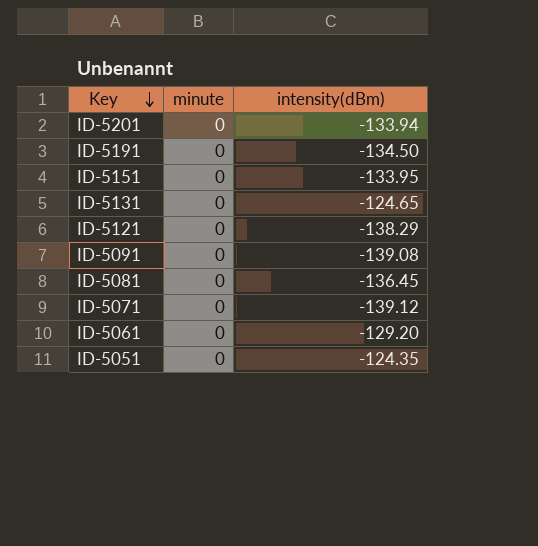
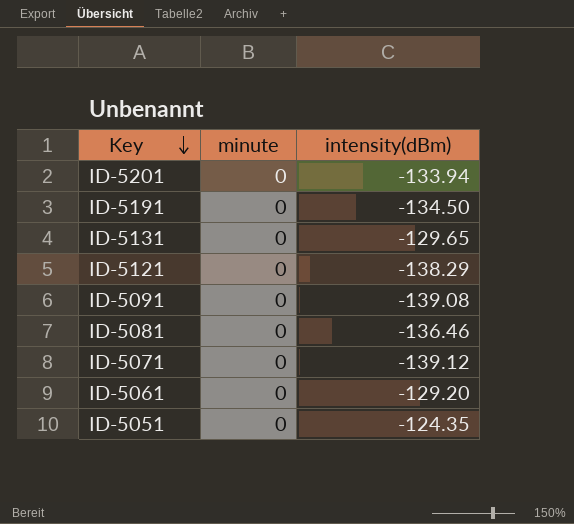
row ID-5151: 0 | -133.95 -> none
ID-5131 | intensity(dBm): -124.65 -> -129.65
ID-5081 | intensity(dBm): -136.45 -> -136.46

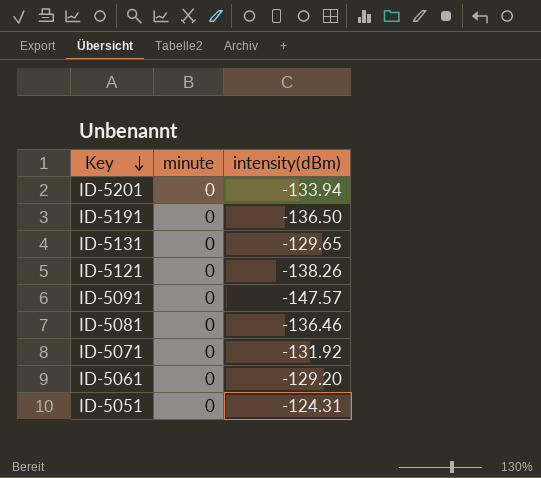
ID-5191 | intensity(dBm): -134.50 -> -136.50
ID-5121 | intensity(dBm): -138.29 -> -138.26
ID-5091 | intensity(dBm): -139.08 -> -147.57
ID-5071 | intensity(dBm): -139.12 -> -131.92
ID-5051 | intensity(dBm): -124.35 -> -124.31

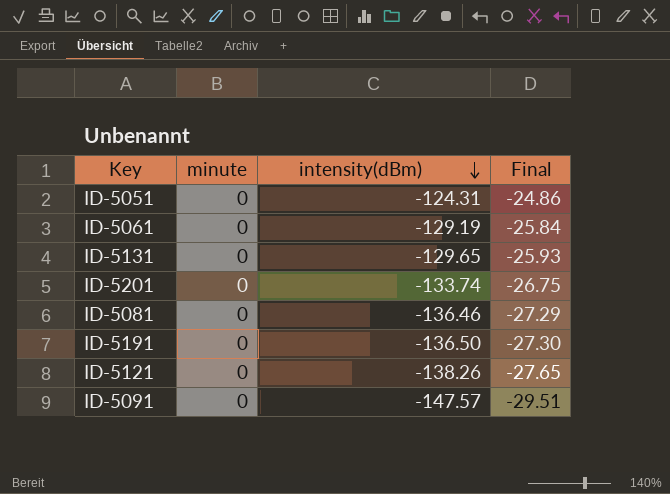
row order: Key descending -> intensity(dBm) descending
column Final | formula: none -> [intensity(dBm)] * 0.2
row ID-5071: 0 | -131.92 -> none
ID-5061 | intensity(dBm): -129.20 -> -129.19
ID-5201 | intensity(dBm): -133.94 -> -133.74

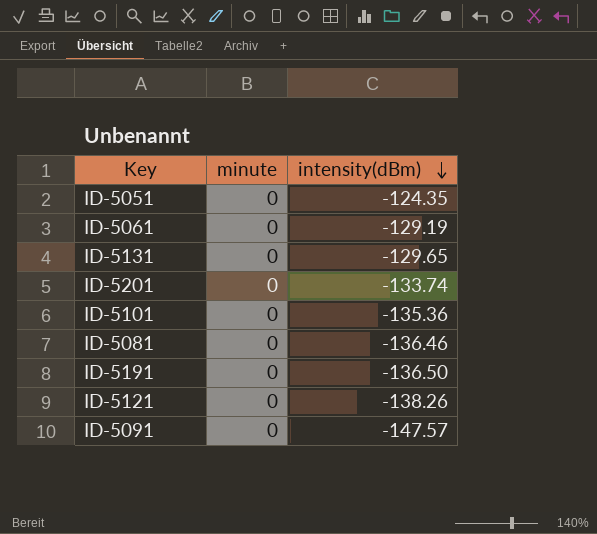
column Final | formula: [intensity(dBm)] * 0.2 -> none
ID-5051 | intensity(dBm): -124.31 -> -124.35
row ID-5101: none -> 0 | -135.36

